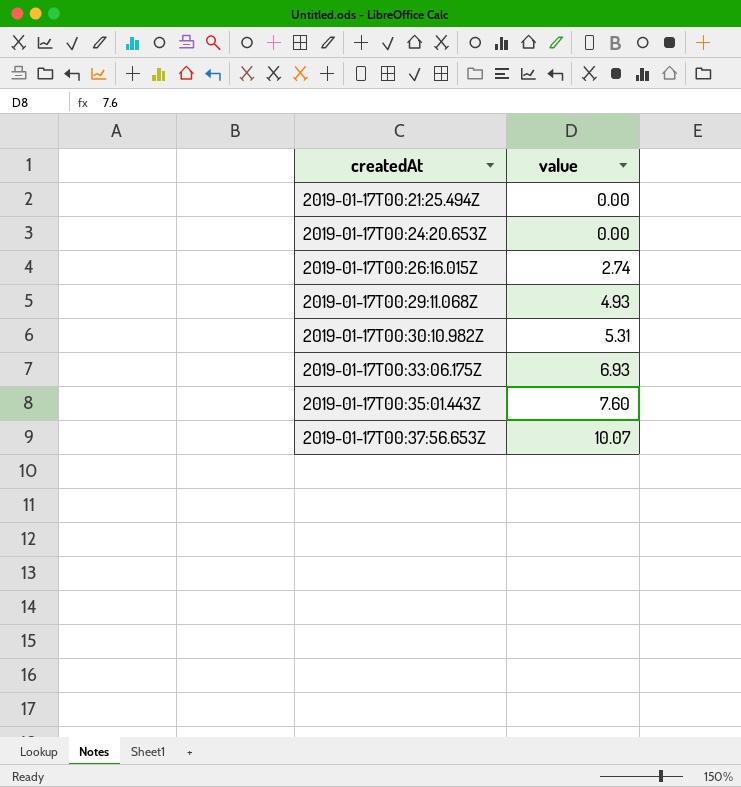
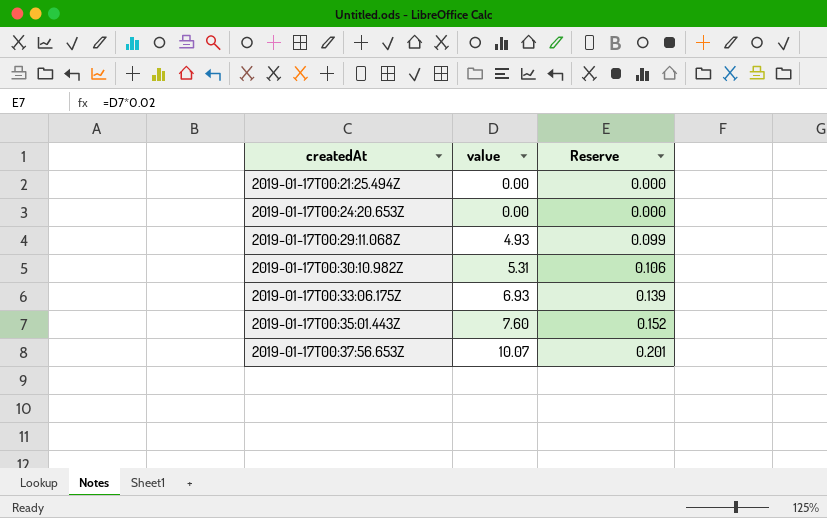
column Reserve | formula: none -> [value] * 0.02
row 2019-01-17T00:26:16.015Z: 2.74 -> none

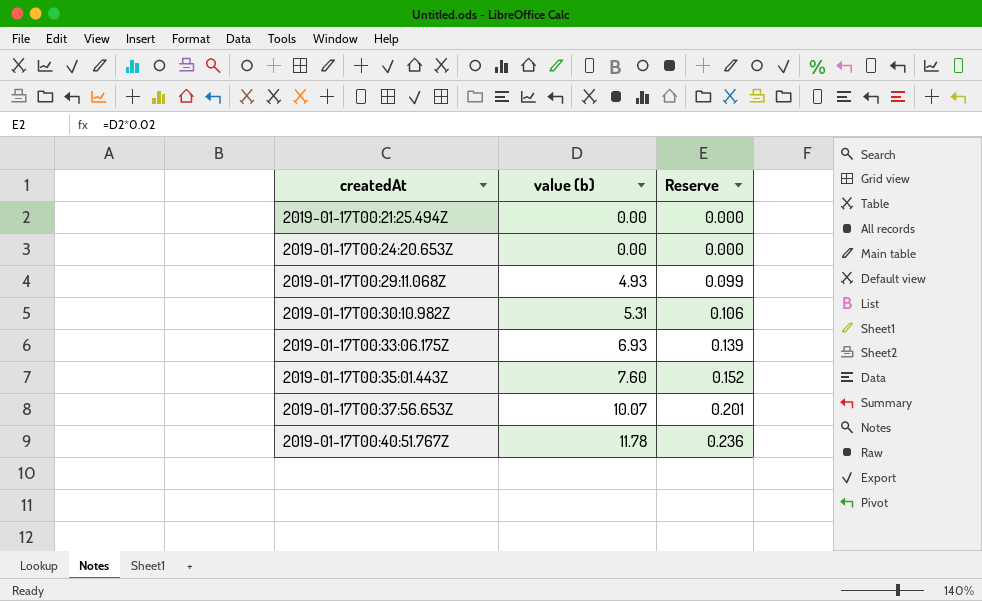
column name: value -> value (b)
row 2019-01-17T00:40:51.767Z: none -> 11.78 | 0.236

